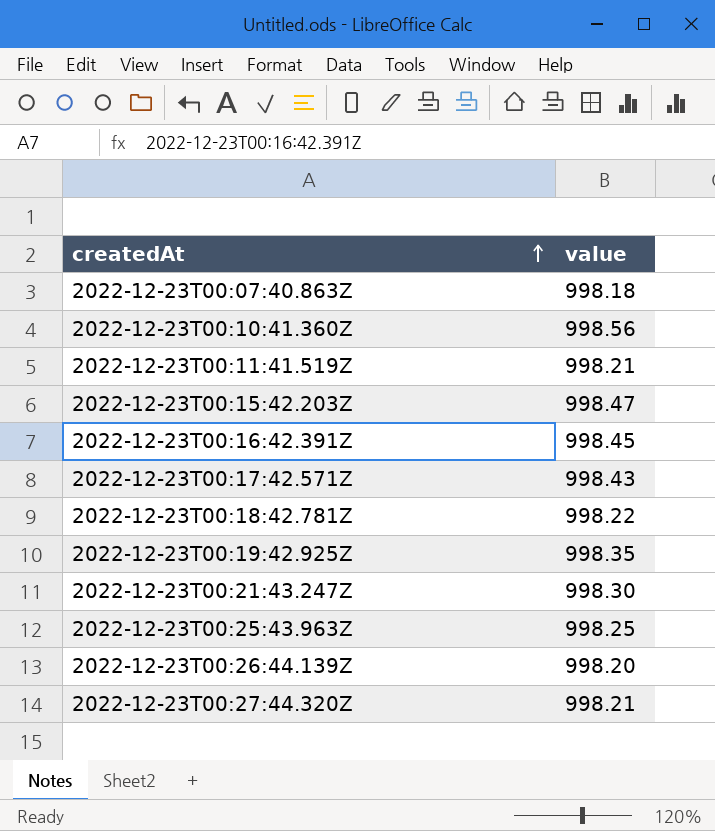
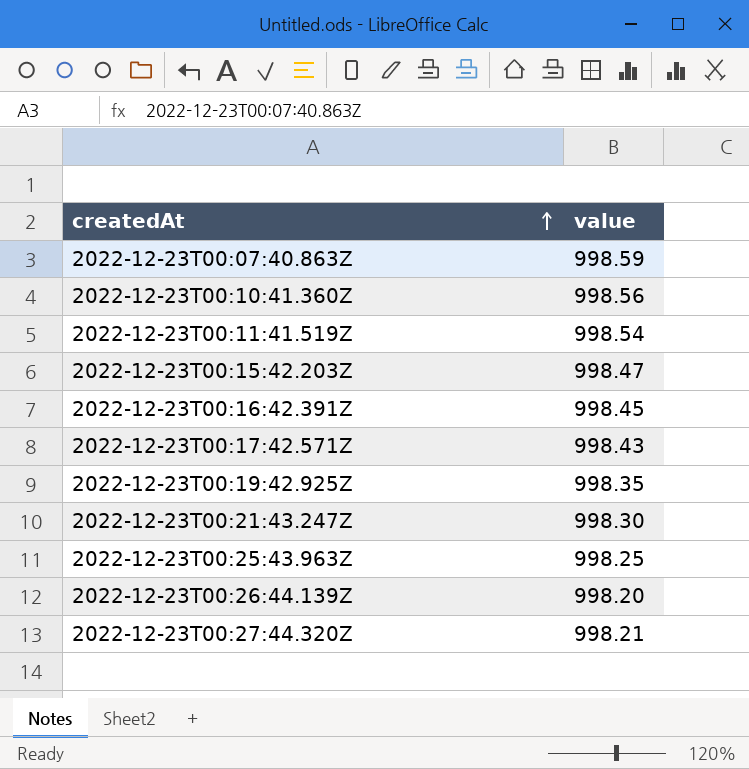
row 2022-12-23T00:18:42.781Z: 998.22 -> none
2022-12-23T00:07:40.863Z | value: 998.18 -> 998.59
2022-12-23T00:11:41.519Z | value: 998.21 -> 998.54

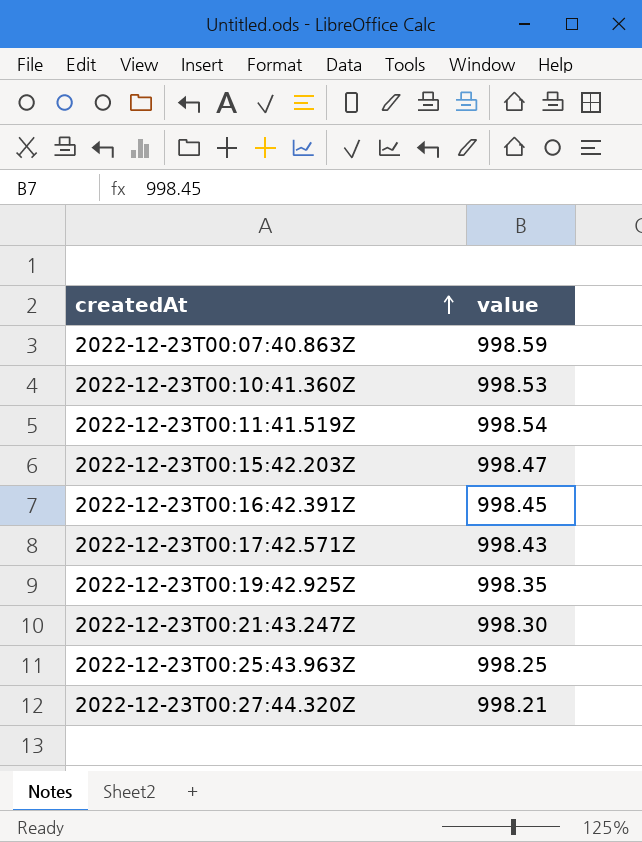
row 2022-12-23T00:26:44.139Z: 998.20 -> none
2022-12-23T00:10:41.360Z | value: 998.56 -> 998.53

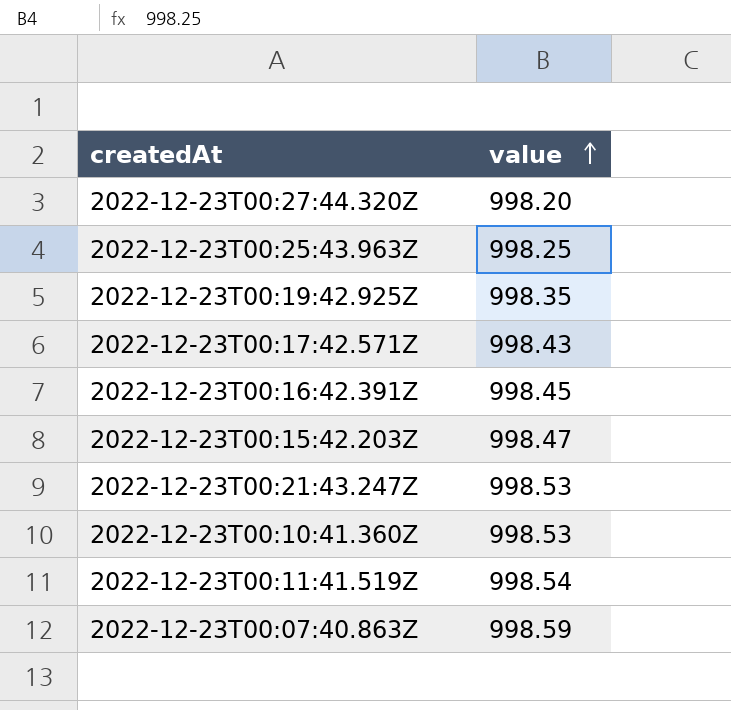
row order: createdAt ascending -> value ascending
2022-12-23T00:27:44.320Z | value: 998.21 -> 998.20
2022-12-23T00:21:43.247Z | value: 998.30 -> 998.53

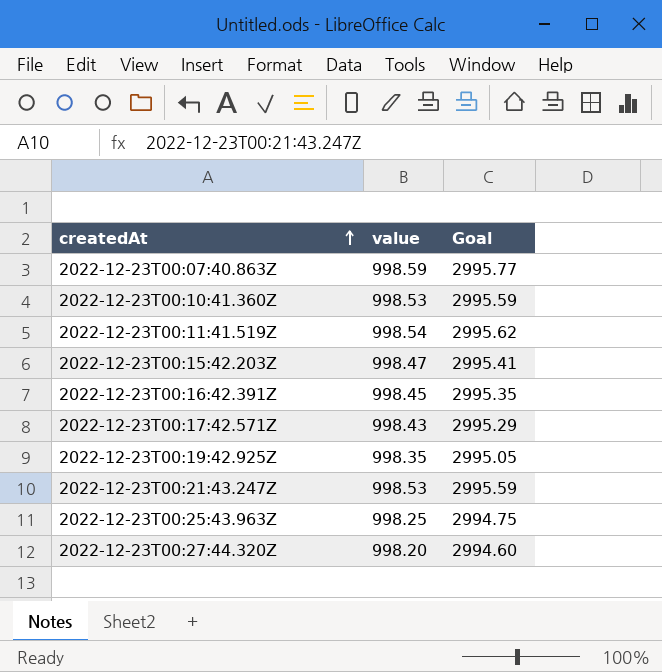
row order: value ascending -> createdAt ascending
column Goal | formula: none -> [value] * 3

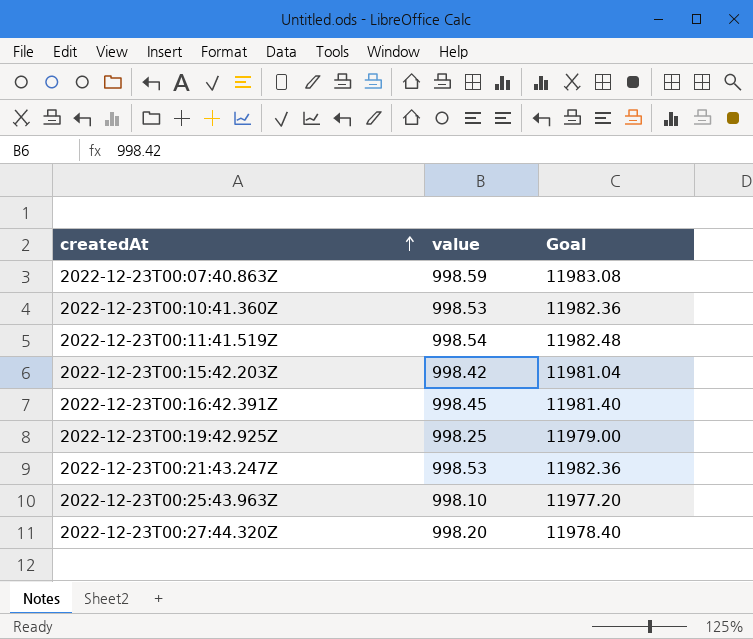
column Goal | formula: [value] * 3 -> [value] * 12
row 2022-12-23T00:17:42.571Z: 998.43 | 2995.29 -> none
2022-12-23T00:15:42.203Z | value: 998.47 -> 998.42
2022-12-23T00:19:42.925Z | value: 998.35 -> 998.25
2022-12-23T00:25:43.963Z | value: 998.25 -> 998.10

